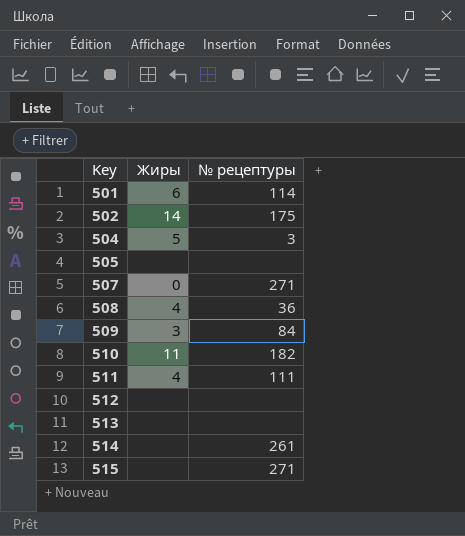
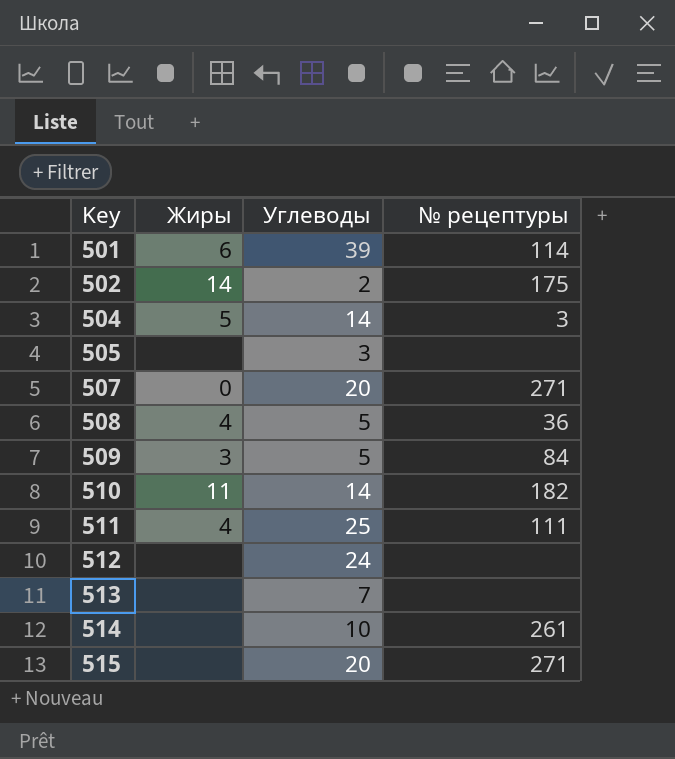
column Углеводы | position: none -> 3

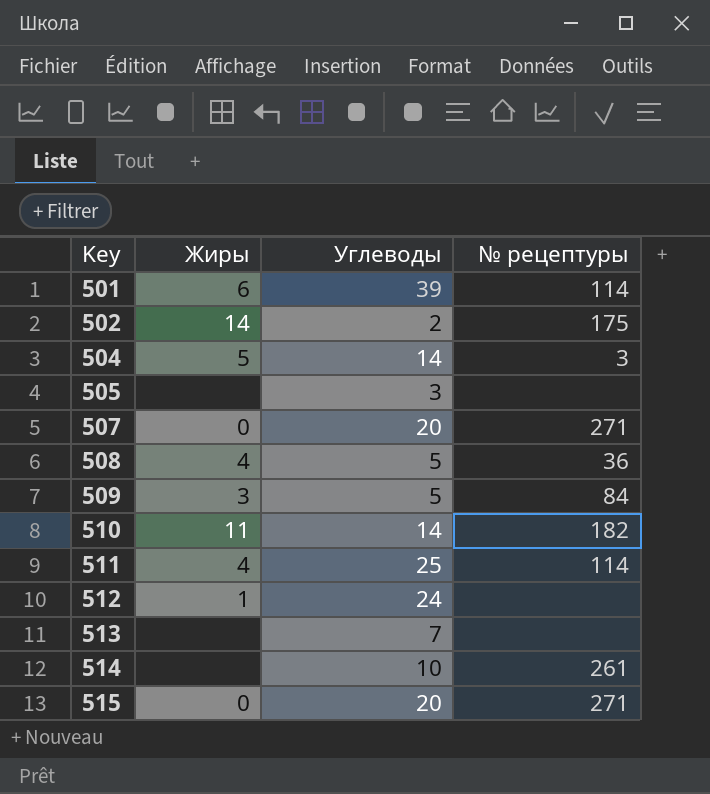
511 | № рецептуры: 111 -> 114
512 | Жиры: none -> 1
515 | Жиры: none -> 0

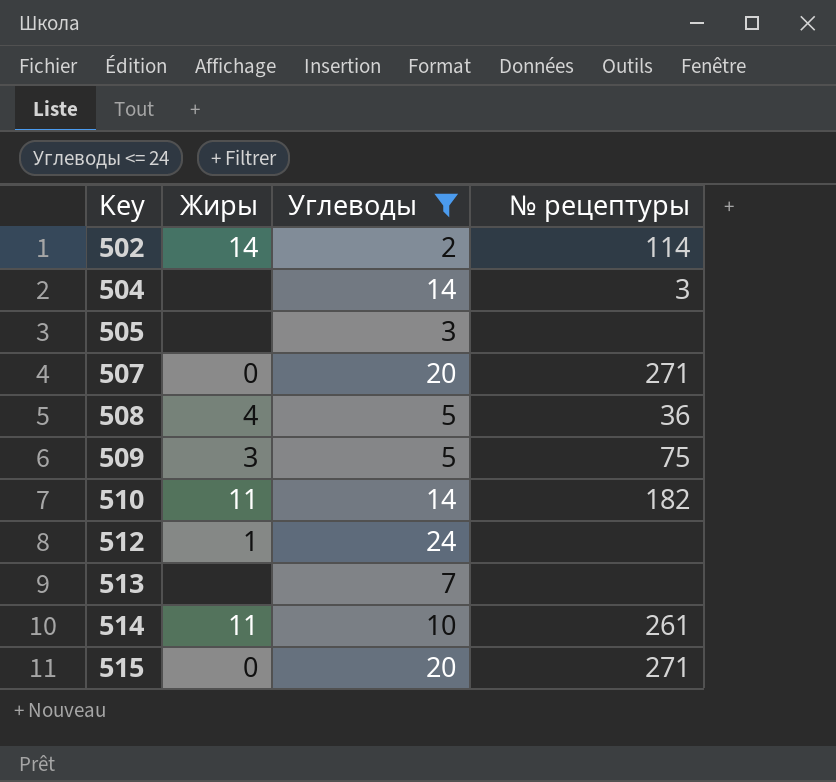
filter: none -> Углеводы <= 24
502 | № рецептуры: 175 -> 114
504 | Жиры: 5 -> none
509 | № рецептуры: 84 -> 75
514 | Жиры: none -> 11

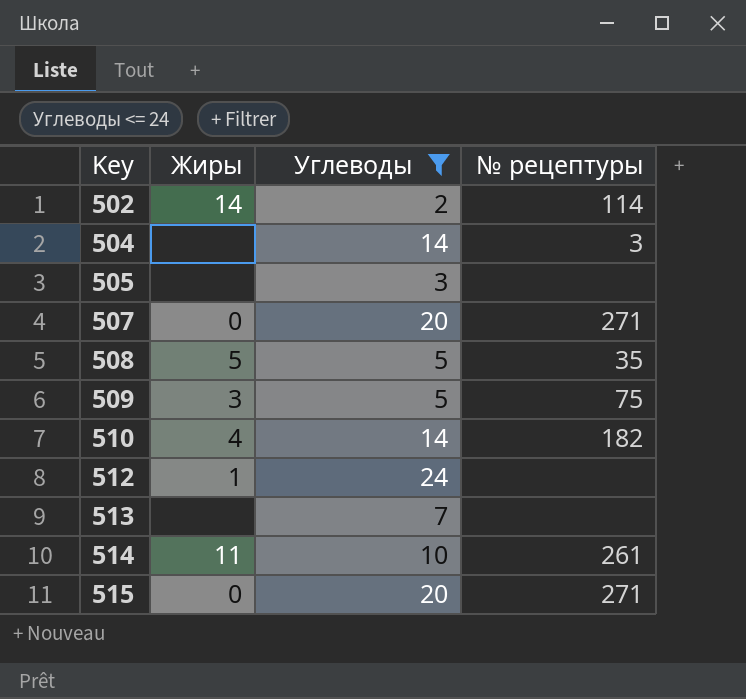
508 | Жиры: 4 -> 5
508 | № рецептуры: 36 -> 35
510 | Жиры: 11 -> 4

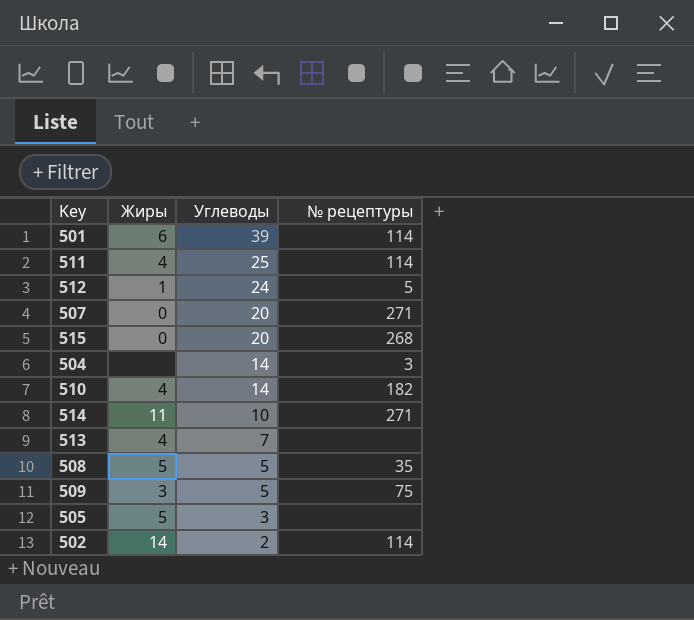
filter: Углеводы <= 24 -> none
row order: Key ascending -> Углеводы descending
512 | № рецептуры: none -> 5
515 | № рецептуры: 271 -> 268
514 | № рецептуры: 261 -> 271
513 | Жиры: none -> 4
505 | Жиры: none -> 5

